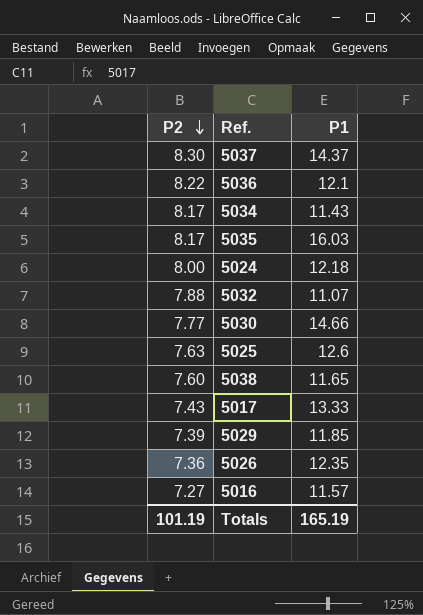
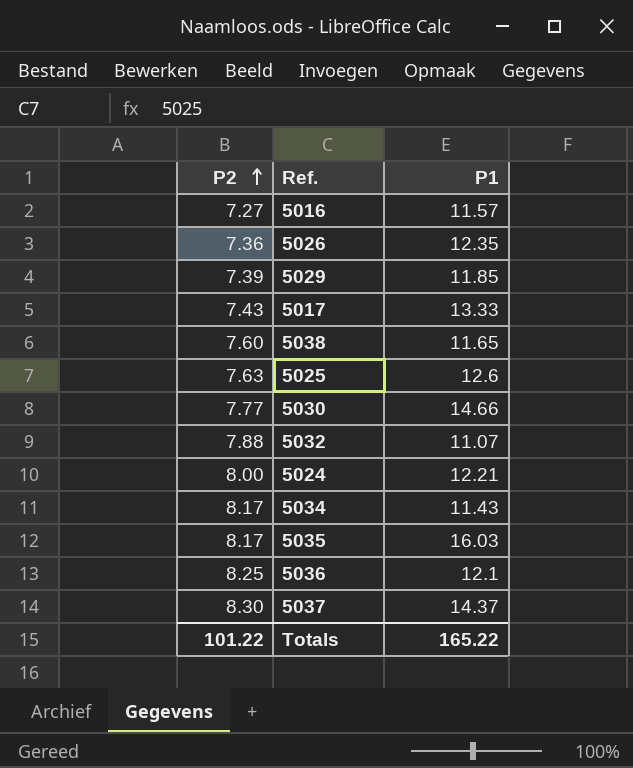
row order: P2 descending -> P2 ascending
5024 | P1: 12.18 -> 12.21
5036 | P2: 8.22 -> 8.25
Totals | P2: 101.19 -> 101.22
Totals | P1: 165.19 -> 165.22

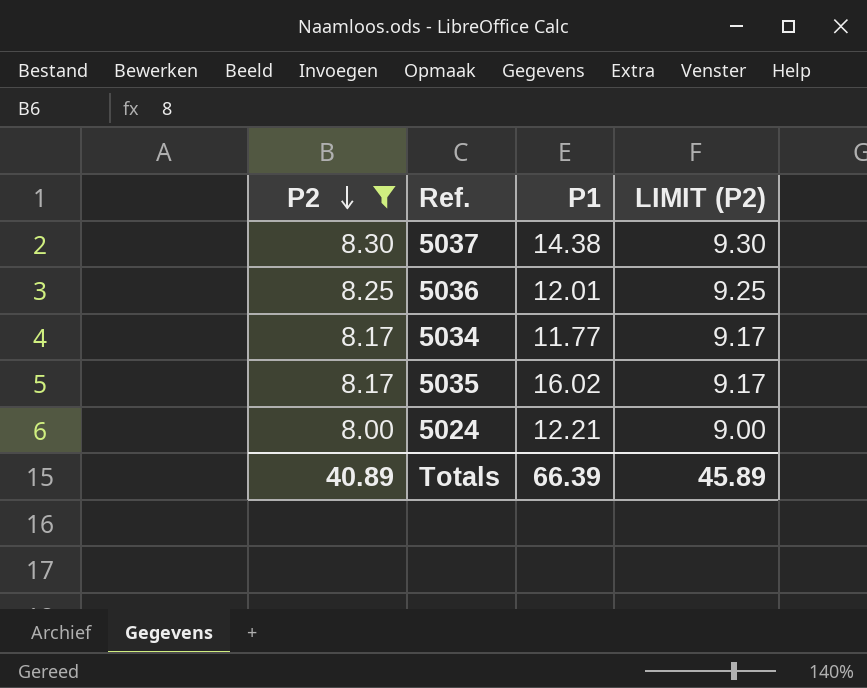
filter: none -> P2 >= 8.00
row order: P2 ascending -> P2 descending
column LIMIT (P2) | formula: none -> [P2] + 1
5037 | P1: 14.37 -> 14.38
5036 | P1: 12.1 -> 12.01
5034 | P1: 11.43 -> 11.77
5035 | P1: 16.03 -> 16.02
Totals | P2: 101.22 -> 40.89
Totals | P1: 165.22 -> 66.39

